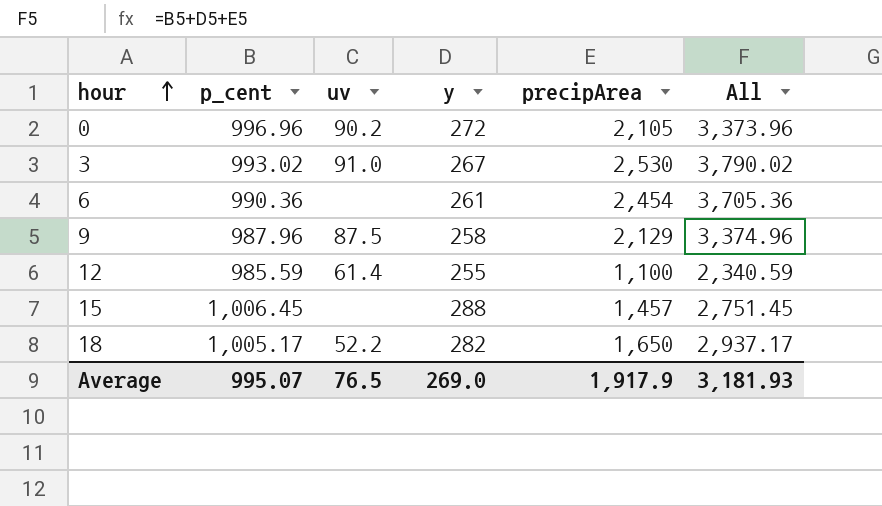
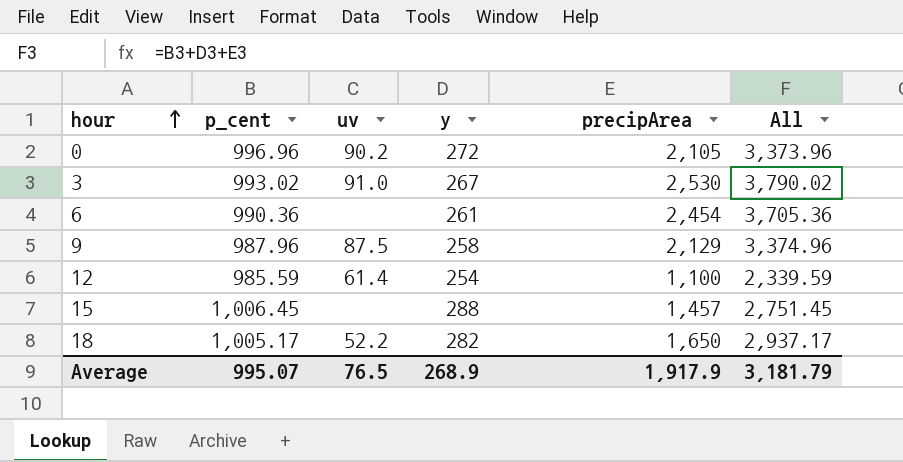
12 | y: 255 -> 254
12 | All: 2,340.59 -> 2,339.59
Average | y: 269.0 -> 268.9
Average | All: 3,181.93 -> 3,181.79

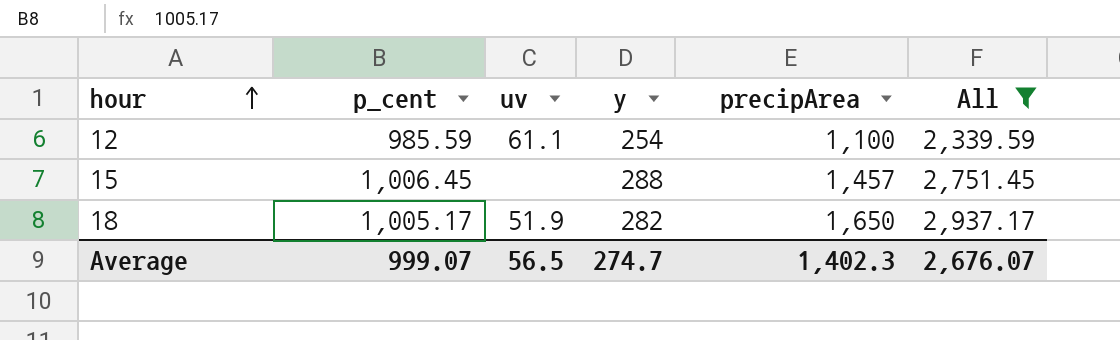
filter: none -> All <= 2,937.17
12 | uv: 61.4 -> 61.1
18 | uv: 52.2 -> 51.9
Average | p_cent: 995.07 -> 999.07
Average | uv: 76.5 -> 56.5
Average | y: 268.9 -> 274.7
Average | precipArea: 1,917.9 -> 1,402.3
Average | All: 3,181.79 -> 2,676.07

